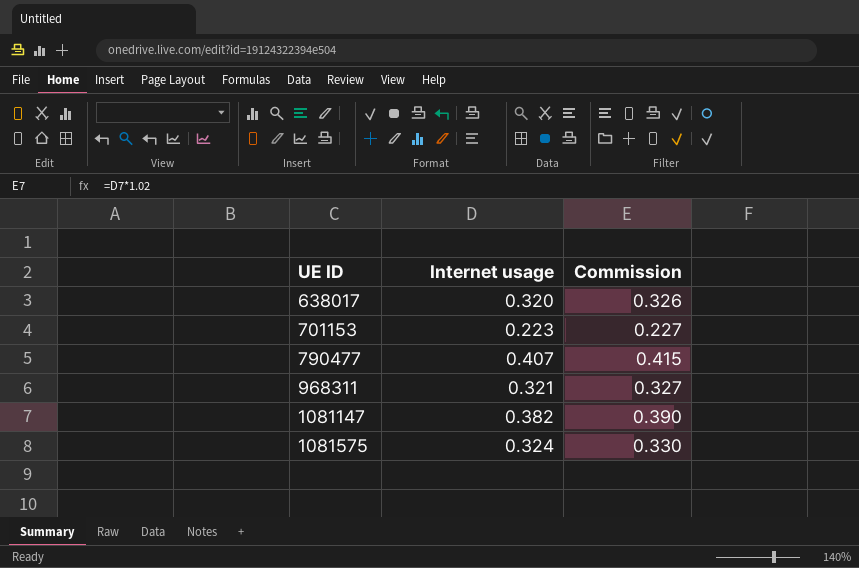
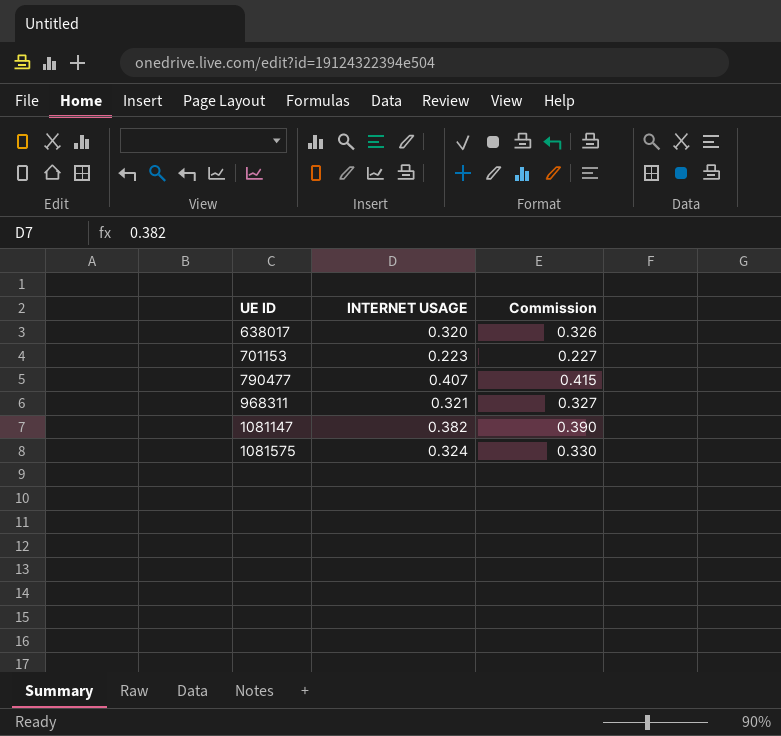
column name: Internet usage -> INTERNET USAGE

